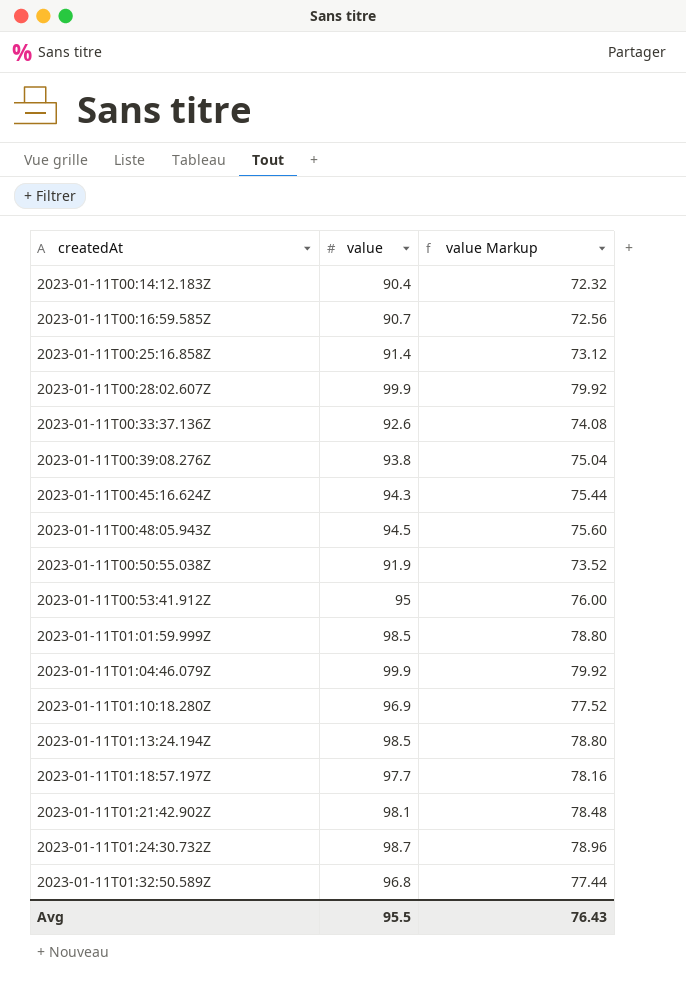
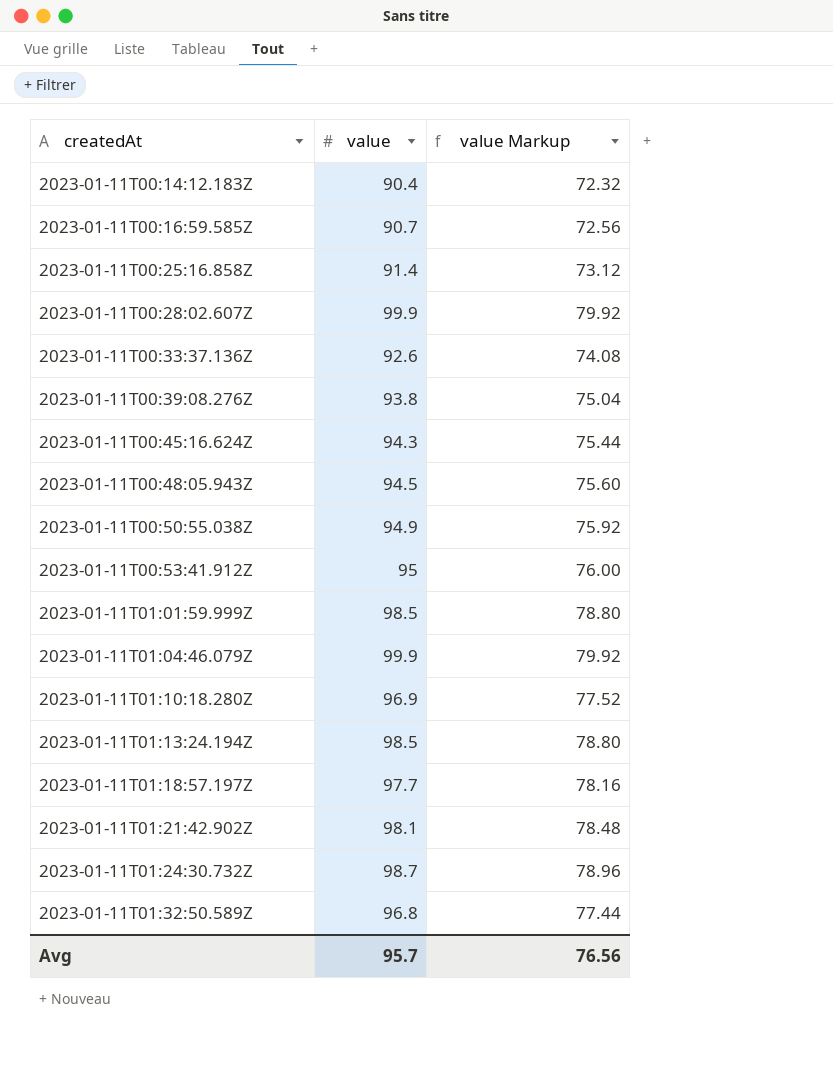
2023-01-11T00:50:55.038Z | value: 91.9 -> 94.9
2023-01-11T00:50:55.038Z | value Markup: 73.52 -> 75.92
Avg | value: 95.5 -> 95.7
Avg | value Markup: 76.43 -> 76.56

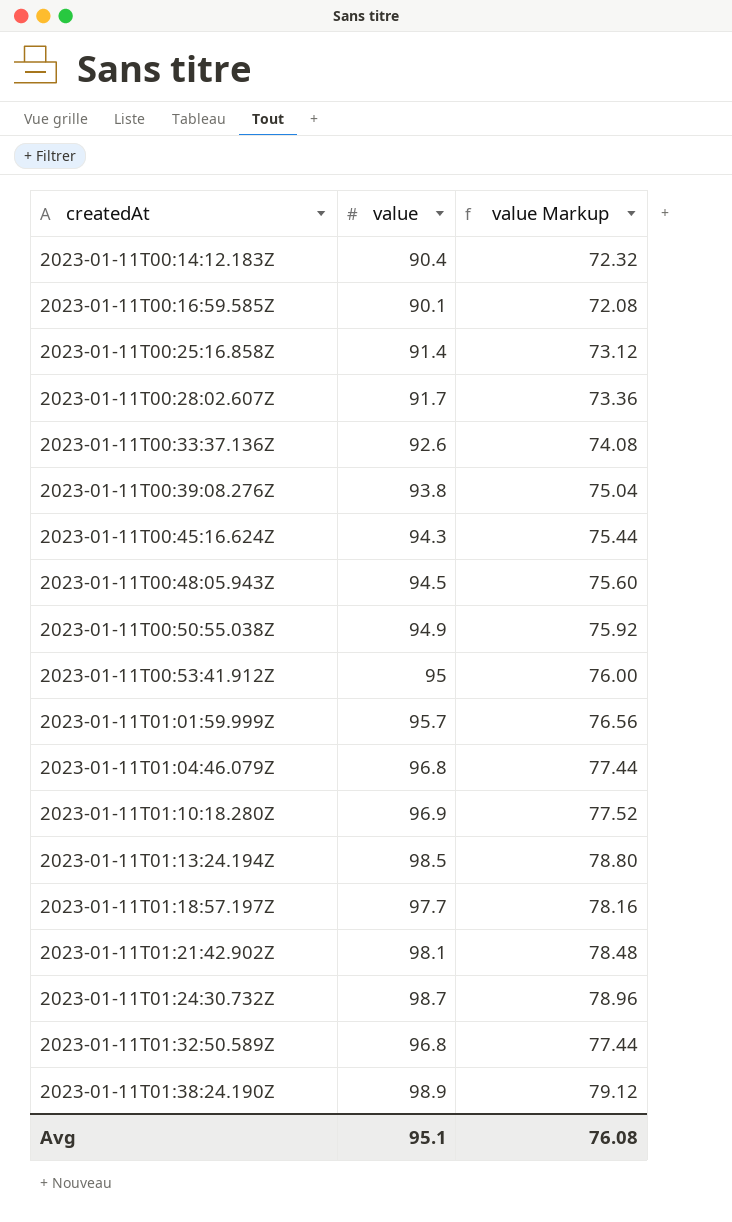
2023-01-11T00:16:59.585Z | value: 90.7 -> 90.1
2023-01-11T00:16:59.585Z | value Markup: 72.56 -> 72.08
2023-01-11T00:28:02.607Z | value: 99.9 -> 91.7
2023-01-11T00:28:02.607Z | value Markup: 79.92 -> 73.36
2023-01-11T01:01:59.999Z | value: 98.5 -> 95.7
2023-01-11T01:01:59.999Z | value Markup: 78.80 -> 76.56
2023-01-11T01:04:46.079Z | value: 99.9 -> 96.8
2023-01-11T01:04:46.079Z | value Markup: 79.92 -> 77.44
row 2023-01-11T01:38:24.190Z: none -> 98.9 | 79.12
Avg | value: 95.7 -> 95.1
Avg | value Markup: 76.56 -> 76.08

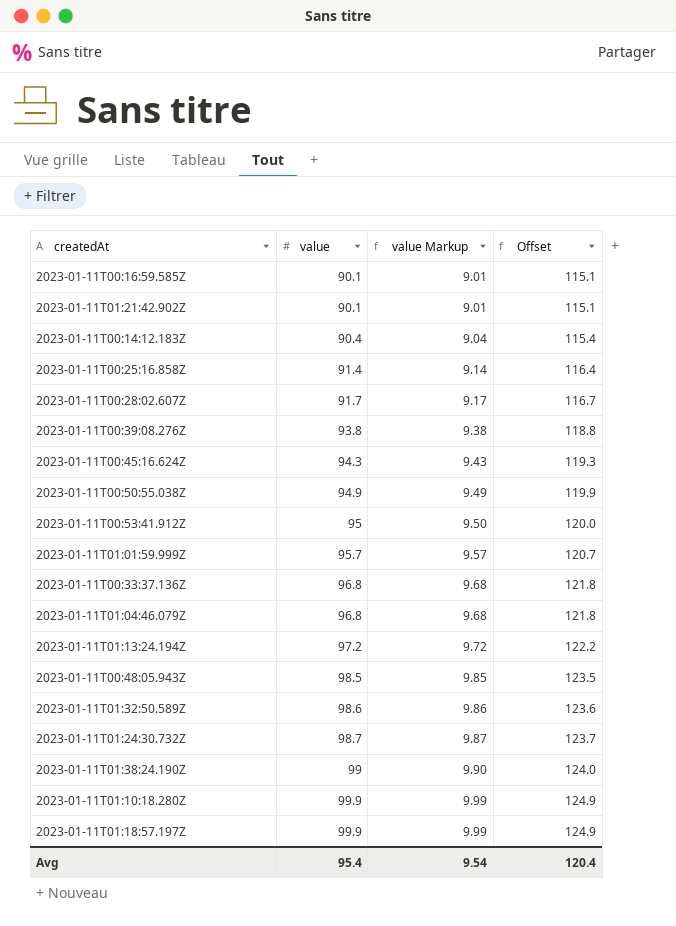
row order: createdAt ascending -> value ascending
column value Markup | formula: [value] * 0.8 -> [value] * 0.1
column Offset | formula: none -> [value] + 25
2023-01-11T01:21:42.902Z | value: 98.1 -> 90.1
2023-01-11T00:33:37.136Z | value: 92.6 -> 96.8
2023-01-11T01:13:24.194Z | value: 98.5 -> 97.2
2023-01-11T00:48:05.943Z | value: 94.5 -> 98.5
2023-01-11T01:32:50.589Z | value: 96.8 -> 98.6
2023-01-11T01:38:24.190Z | value: 98.9 -> 99
2023-01-11T01:10:18.280Z | value: 96.9 -> 99.9
2023-01-11T01:18:57.197Z | value: 97.7 -> 99.9
Avg | value: 95.1 -> 95.4
Avg | value Markup: 76.08 -> 9.54

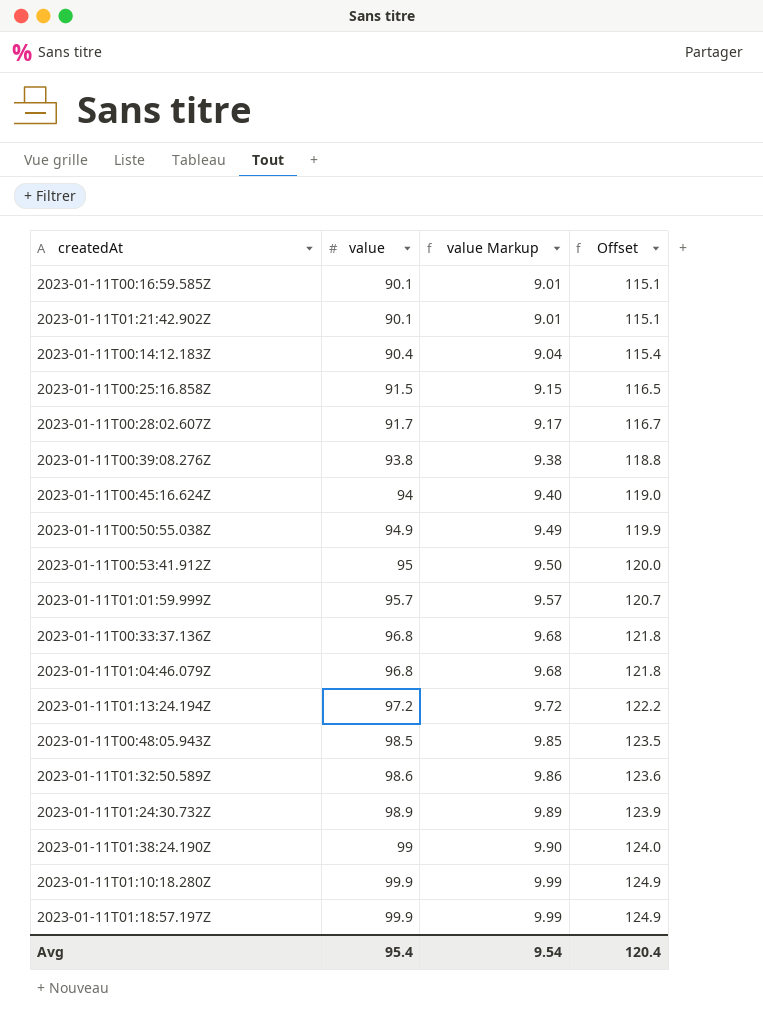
2023-01-11T00:25:16.858Z | value: 91.4 -> 91.5
2023-01-11T00:25:16.858Z | value Markup: 9.14 -> 9.15
2023-01-11T00:25:16.858Z | Offset: 116.4 -> 116.5
2023-01-11T00:45:16.624Z | value: 94.3 -> 94
2023-01-11T00:45:16.624Z | value Markup: 9.43 -> 9.40
2023-01-11T00:45:16.624Z | Offset: 119.3 -> 119.0
2023-01-11T01:24:30.732Z | value: 98.7 -> 98.9
2023-01-11T01:24:30.732Z | value Markup: 9.87 -> 9.89
2023-01-11T01:24:30.732Z | Offset: 123.7 -> 123.9

